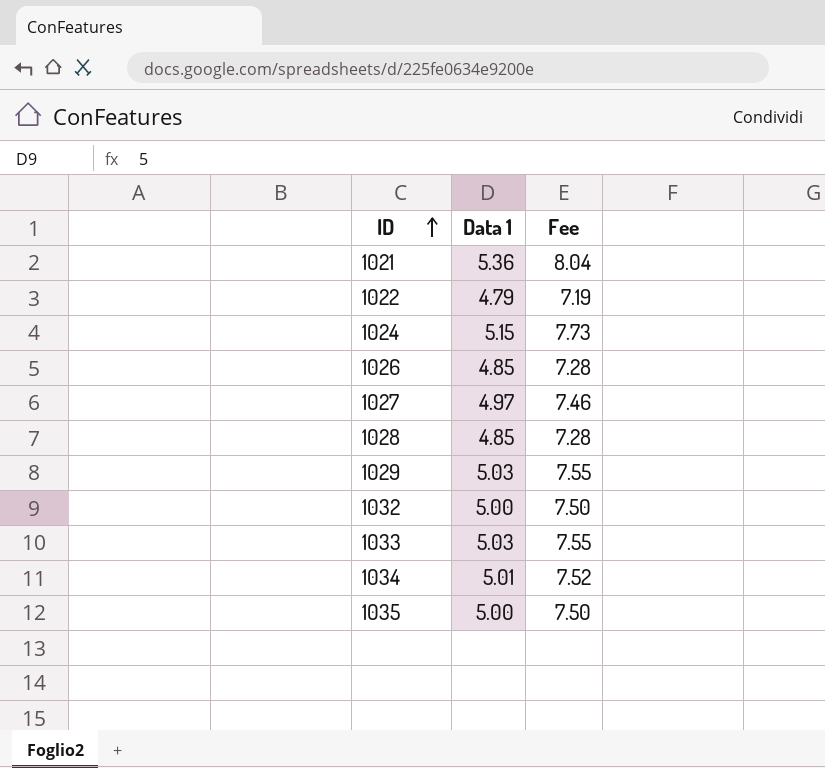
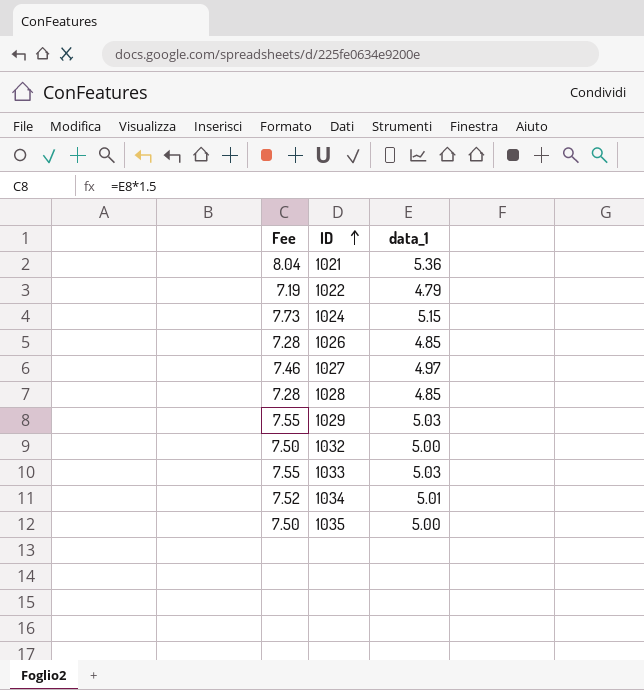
column Fee | position: 3 -> 1
column name: Data 1 -> data_1

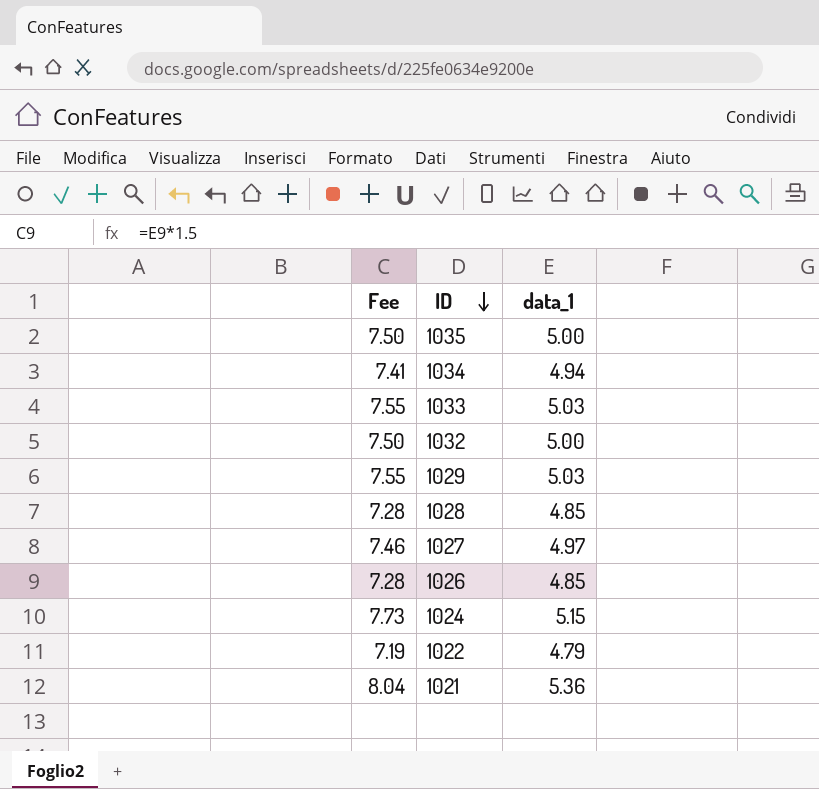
row order: ID ascending -> ID descending
1034 | Fee: 7.52 -> 7.41
1034 | data_1: 5.01 -> 4.94

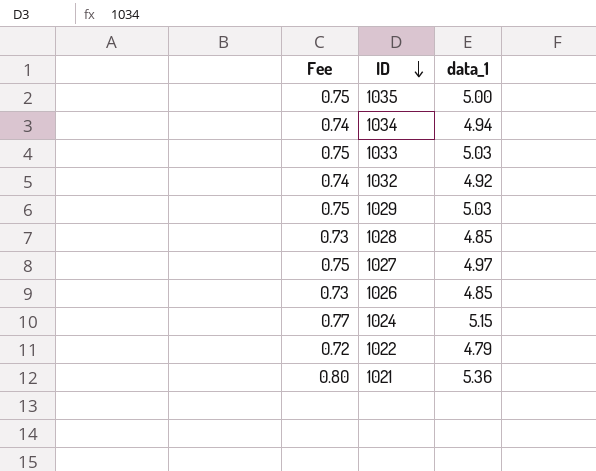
column Fee | formula: [data_1] * 1.5 -> [data_1] * 0.15
1032 | data_1: 5.00 -> 4.92

